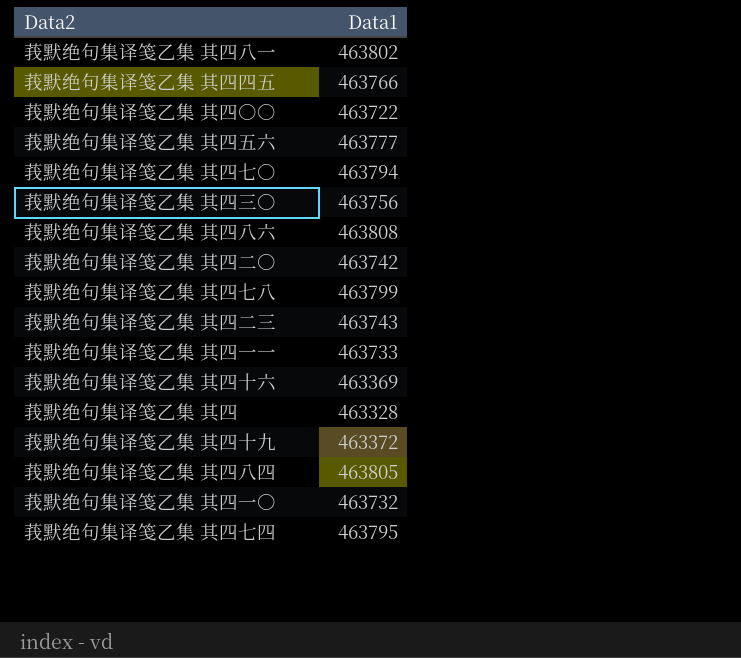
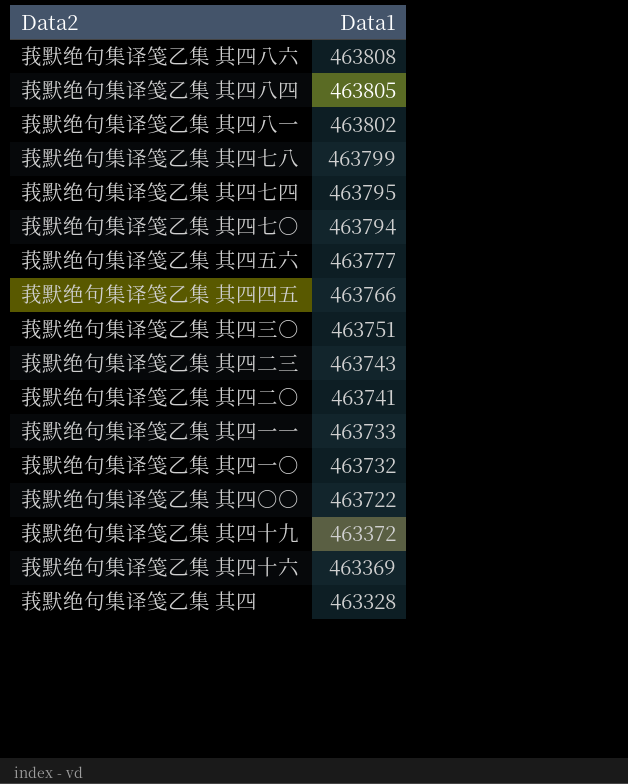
row order: none -> Data1 descending
莪默绝句集译笺乙集 其四三○ | Data1: 463756 -> 463751
莪默绝句集译笺乙集 其四二○ | Data1: 463742 -> 463741

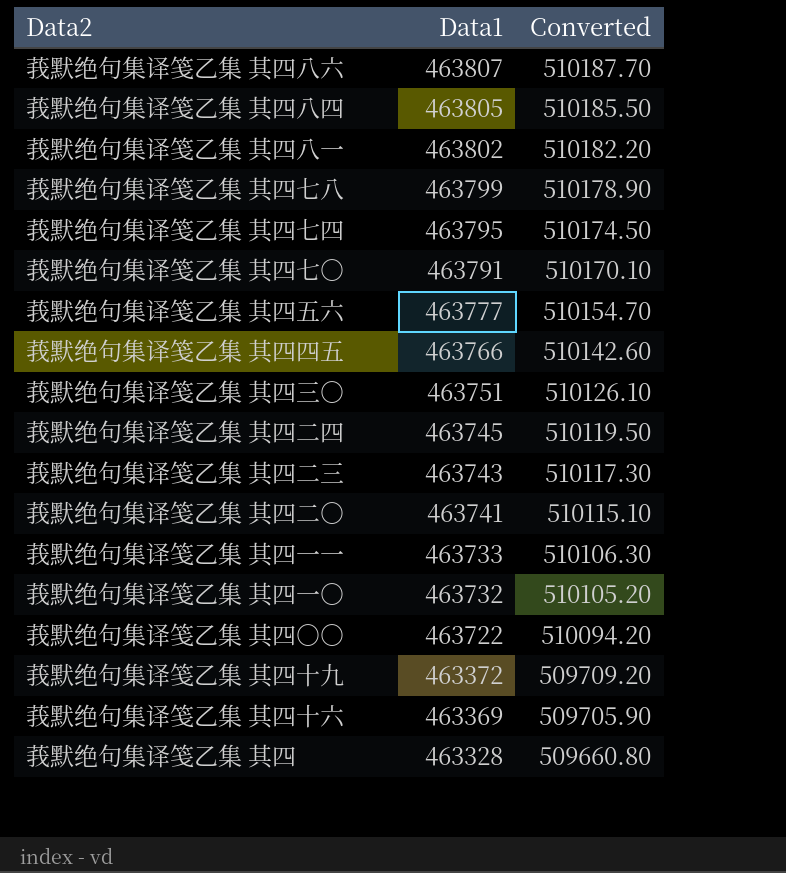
column Converted | formula: none -> [Data1] * 1.1
莪默绝句集译笺乙集 其四八六 | Data1: 463808 -> 463807
莪默绝句集译笺乙集 其四七○ | Data1: 463794 -> 463791
row 莪默绝句集译笺乙集 其四二四: none -> 463745 | 510119.50

